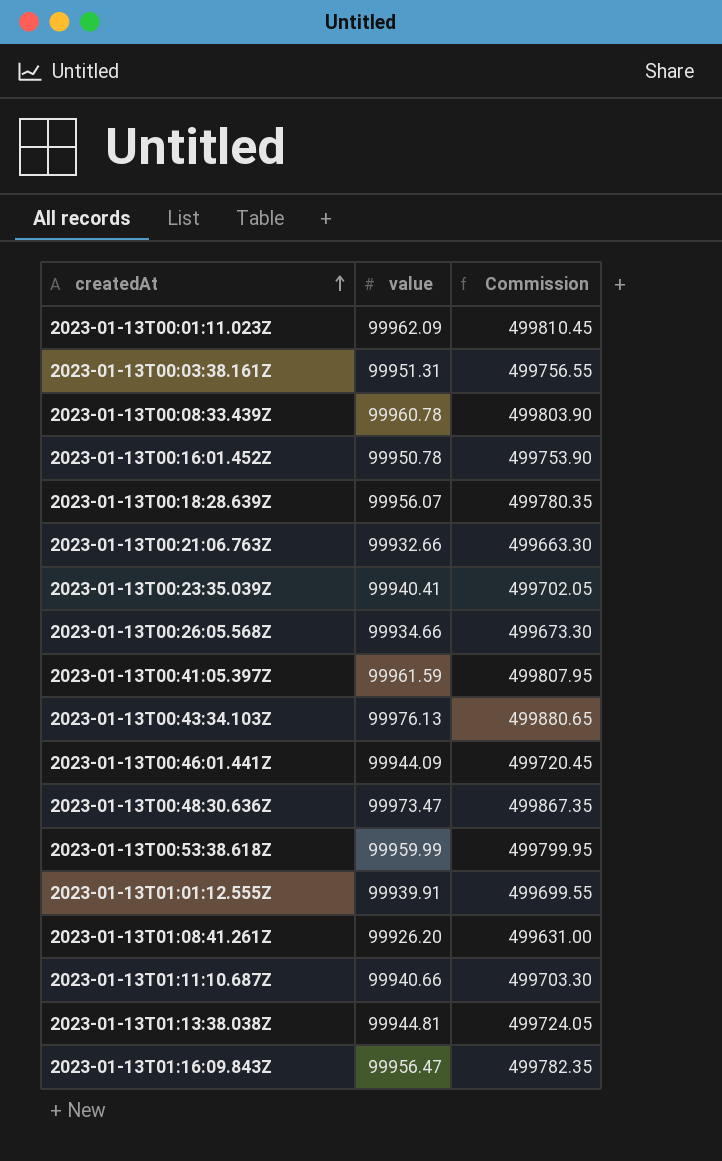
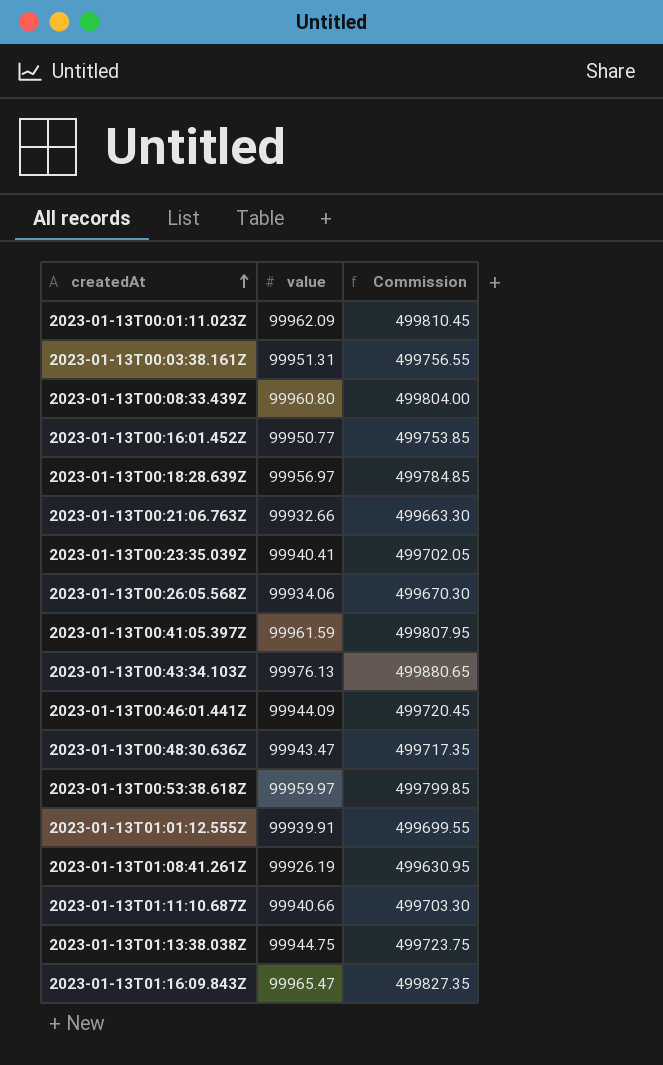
2023-01-13T00:08:33.439Z | value: 99960.78 -> 99960.80
2023-01-13T00:08:33.439Z | Commission: 499803.90 -> 499804.00
2023-01-13T00:16:01.452Z | value: 99950.78 -> 99950.77
2023-01-13T00:16:01.452Z | Commission: 499753.90 -> 499753.85
2023-01-13T00:18:28.639Z | value: 99956.07 -> 99956.97
2023-01-13T00:18:28.639Z | Commission: 499780.35 -> 499784.85
2023-01-13T00:26:05.568Z | value: 99934.66 -> 99934.06
2023-01-13T00:26:05.568Z | Commission: 499673.30 -> 499670.30
2023-01-13T00:48:30.636Z | value: 99973.47 -> 99943.47
2023-01-13T00:48:30.636Z | Commission: 499867.35 -> 499717.35
2023-01-13T00:53:38.618Z | value: 99959.99 -> 99959.97
2023-01-13T00:53:38.618Z | Commission: 499799.95 -> 499799.85
2023-01-13T01:08:41.261Z | value: 99926.20 -> 99926.19
2023-01-13T01:08:41.261Z | Commission: 499631.00 -> 499630.95
2023-01-13T01:13:38.038Z | value: 99944.81 -> 99944.75
2023-01-13T01:13:38.038Z | Commission: 499724.05 -> 499723.75
2023-01-13T01:16:09.843Z | value: 99956.47 -> 99965.47
2023-01-13T01:16:09.843Z | Commission: 499782.35 -> 499827.35

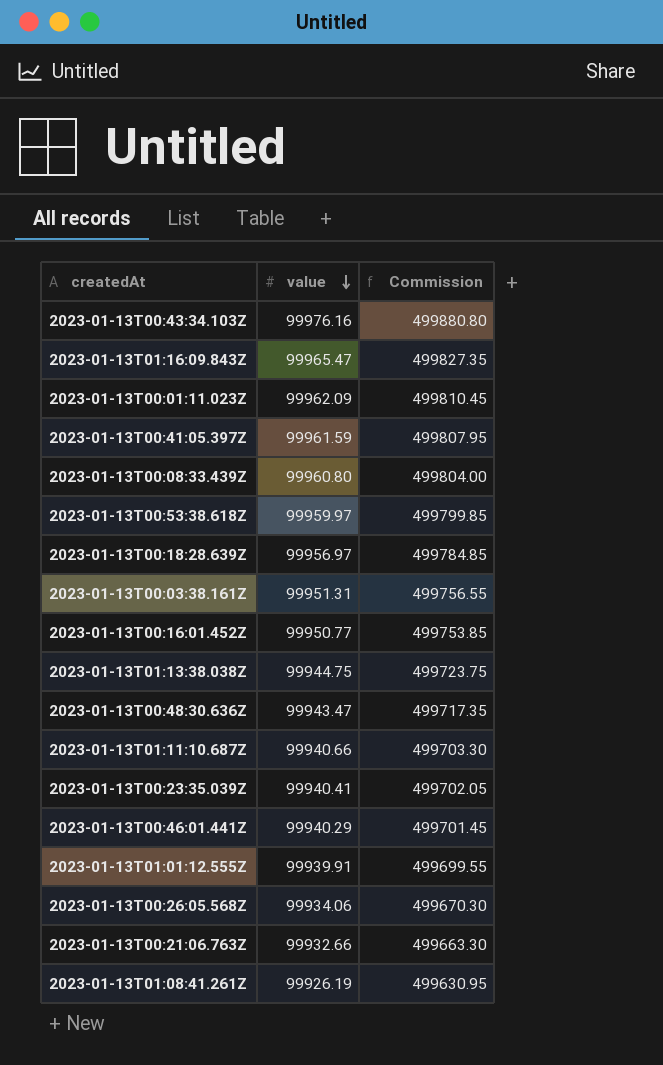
row order: createdAt ascending -> value descending
2023-01-13T00:43:34.103Z | value: 99976.13 -> 99976.16
2023-01-13T00:43:34.103Z | Commission: 499880.65 -> 499880.80
2023-01-13T00:46:01.441Z | value: 99944.09 -> 99940.29
2023-01-13T00:46:01.441Z | Commission: 499720.45 -> 499701.45

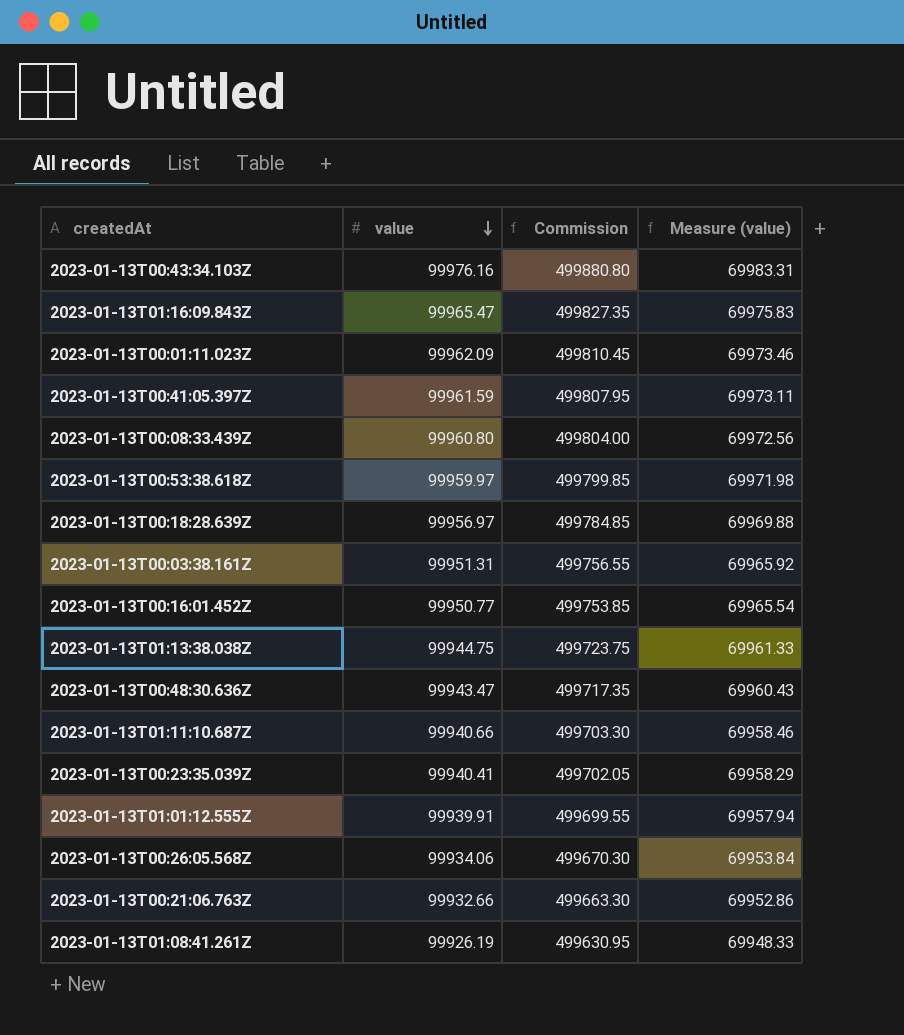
column Measure (value) | formula: none -> [value] * 0.7
row 2023-01-13T00:46:01.441Z: 99940.29 | 499701.45 -> none

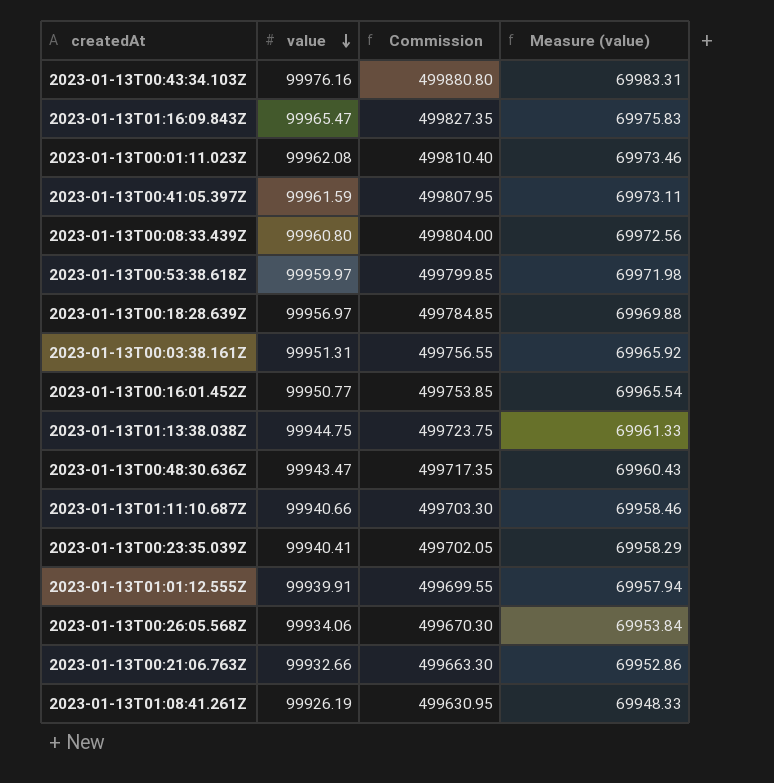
2023-01-13T00:01:11.023Z | value: 99962.09 -> 99962.08
2023-01-13T00:01:11.023Z | Commission: 499810.45 -> 499810.40

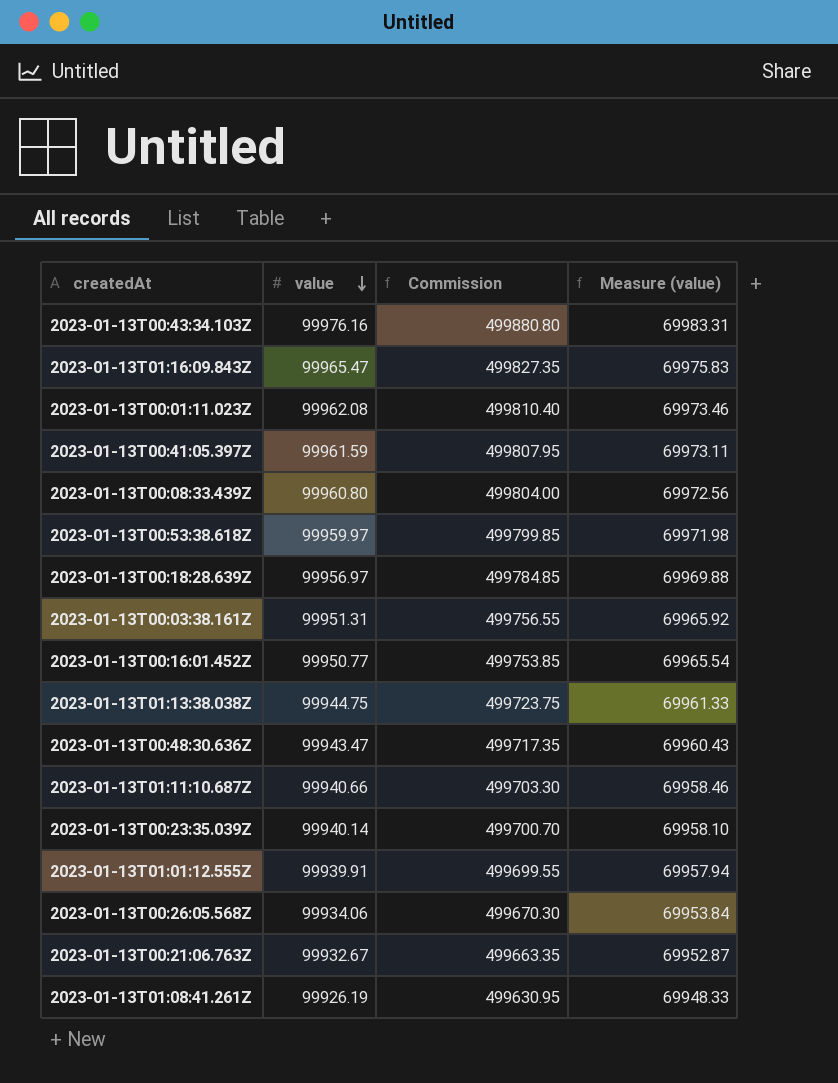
2023-01-13T00:23:35.039Z | value: 99940.41 -> 99940.14
2023-01-13T00:23:35.039Z | Commission: 499702.05 -> 499700.70
2023-01-13T00:23:35.039Z | Measure (value): 69958.29 -> 69958.10
2023-01-13T00:21:06.763Z | value: 99932.66 -> 99932.67
2023-01-13T00:21:06.763Z | Commission: 499663.30 -> 499663.35
2023-01-13T00:21:06.763Z | Measure (value): 69952.86 -> 69952.87

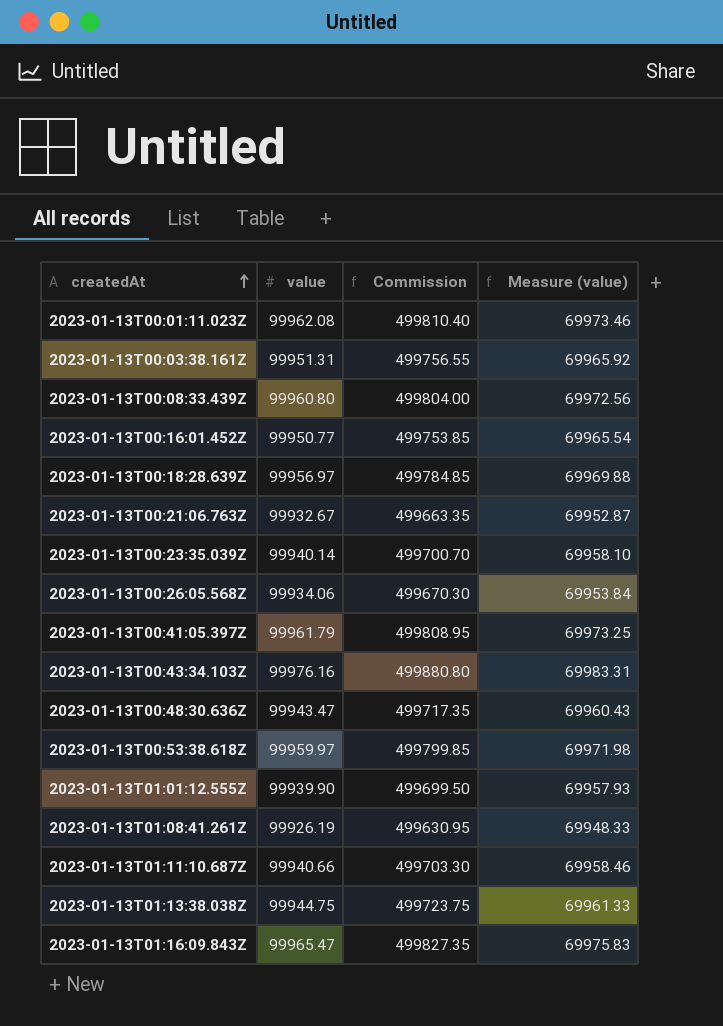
row order: value descending -> createdAt ascending
2023-01-13T00:41:05.397Z | value: 99961.59 -> 99961.79
2023-01-13T00:41:05.397Z | Commission: 499807.95 -> 499808.95
2023-01-13T00:41:05.397Z | Measure (value): 69973.11 -> 69973.25
2023-01-13T01:01:12.555Z | value: 99939.91 -> 99939.90
2023-01-13T01:01:12.555Z | Commission: 499699.55 -> 499699.50
2023-01-13T01:01:12.555Z | Measure (value): 69957.94 -> 69957.93

